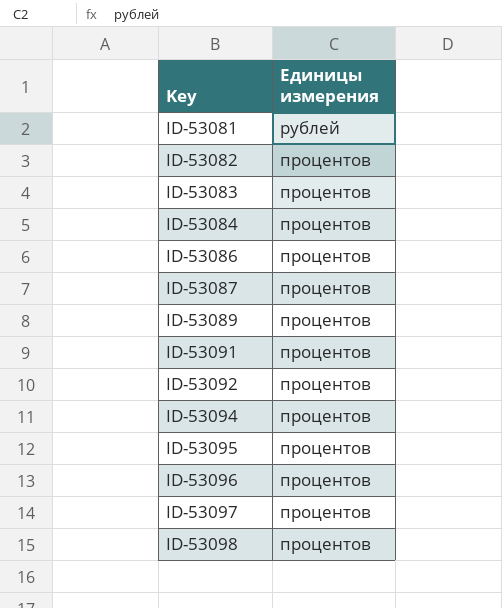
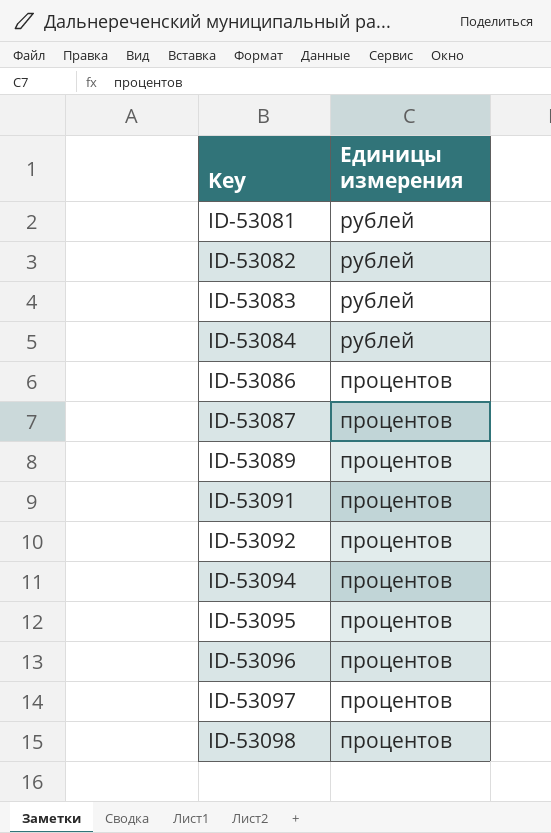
ID-53082 | Единицы измерения: процентов -> рублей
ID-53083 | Единицы измерения: процентов -> рублей
ID-53084 | Единицы измерения: процентов -> рублей

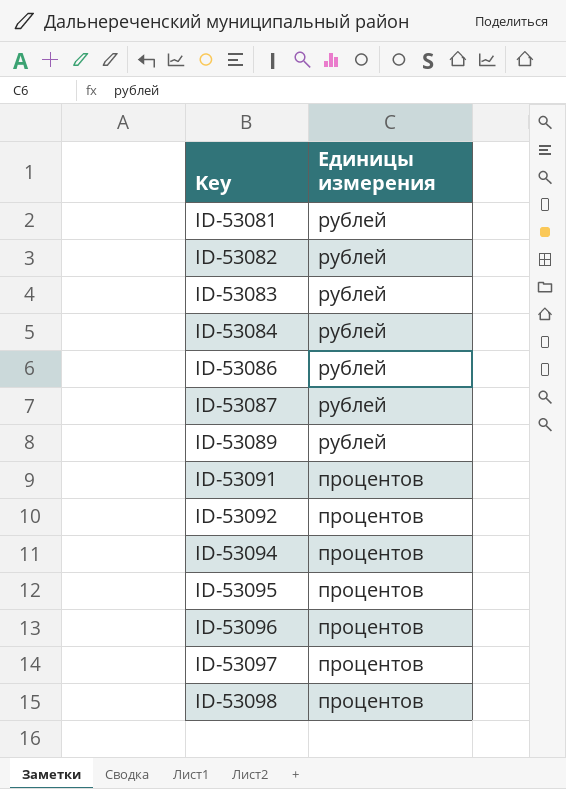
ID-53086 | Единицы измерения: процентов -> рублей
ID-53087 | Единицы измерения: процентов -> рублей
ID-53089 | Единицы измерения: процентов -> рублей

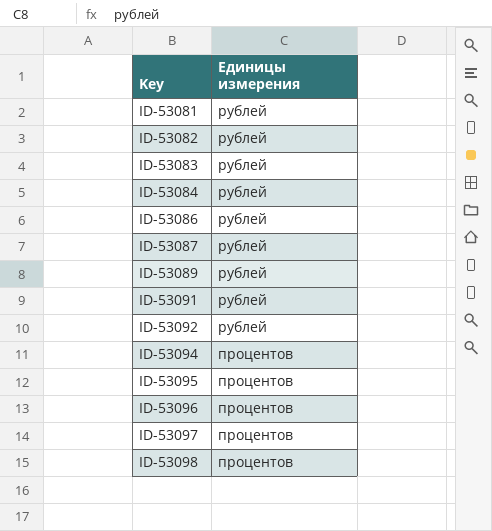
ID-53091 | Единицы измерения: процентов -> рублей
ID-53092 | Единицы измерения: процентов -> рублей

